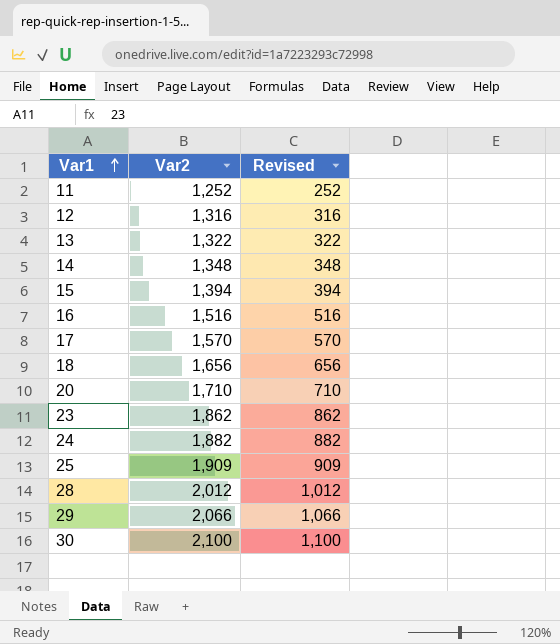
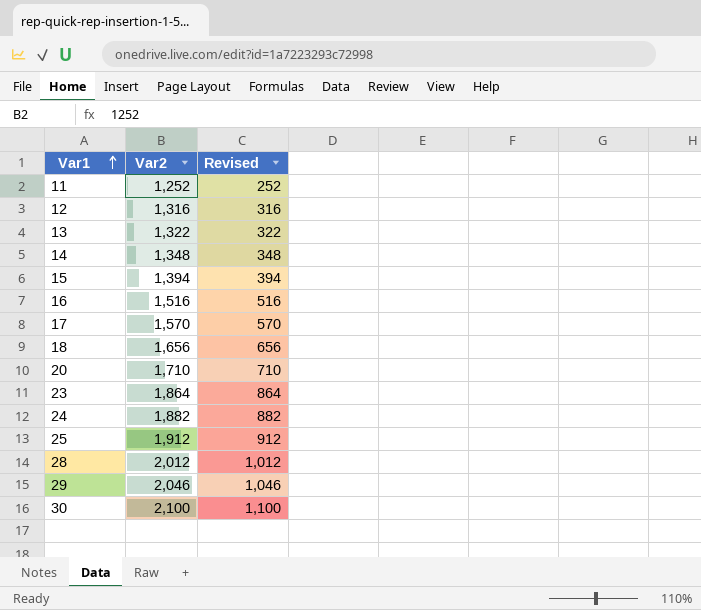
23 | Var2: 1,862 -> 1,864
23 | Revised: 862 -> 864
25 | Var2: 1,909 -> 1,912
25 | Revised: 909 -> 912
29 | Var2: 2,066 -> 2,046
29 | Revised: 1,066 -> 1,046

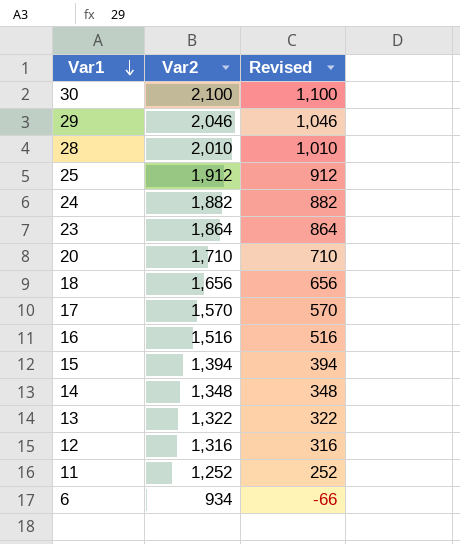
row order: Var1 ascending -> Var1 descending
28 | Var2: 2,012 -> 2,010
28 | Revised: 1,012 -> 1,010
row 6: none -> 934 | -66

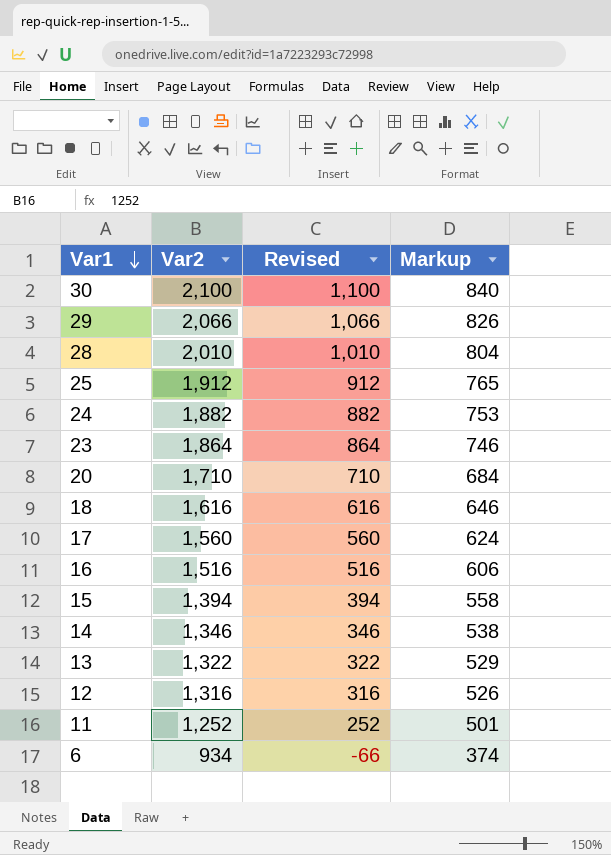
column Markup | formula: none -> [Var2] * 0.4
29 | Var2: 2,046 -> 2,066
29 | Revised: 1,046 -> 1,066
18 | Var2: 1,656 -> 1,616
18 | Revised: 656 -> 616
17 | Var2: 1,570 -> 1,560
17 | Revised: 570 -> 560
14 | Var2: 1,348 -> 1,346
14 | Revised: 348 -> 346

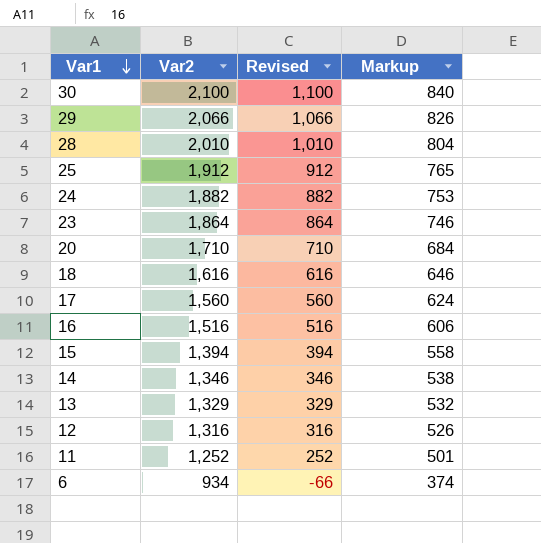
13 | Var2: 1,322 -> 1,329
13 | Revised: 322 -> 329
13 | Markup: 529 -> 532

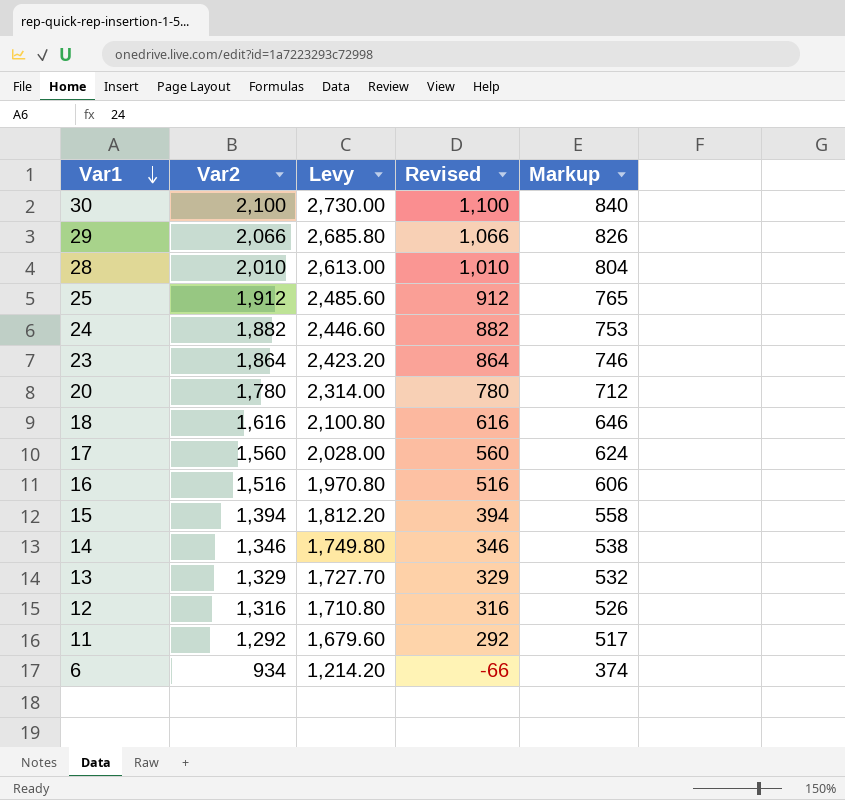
column Levy | formula: none -> [Var2] * 1.3
20 | Var2: 1,710 -> 1,780
20 | Revised: 710 -> 780
20 | Markup: 684 -> 712
11 | Var2: 1,252 -> 1,292
11 | Revised: 252 -> 292
11 | Markup: 501 -> 517

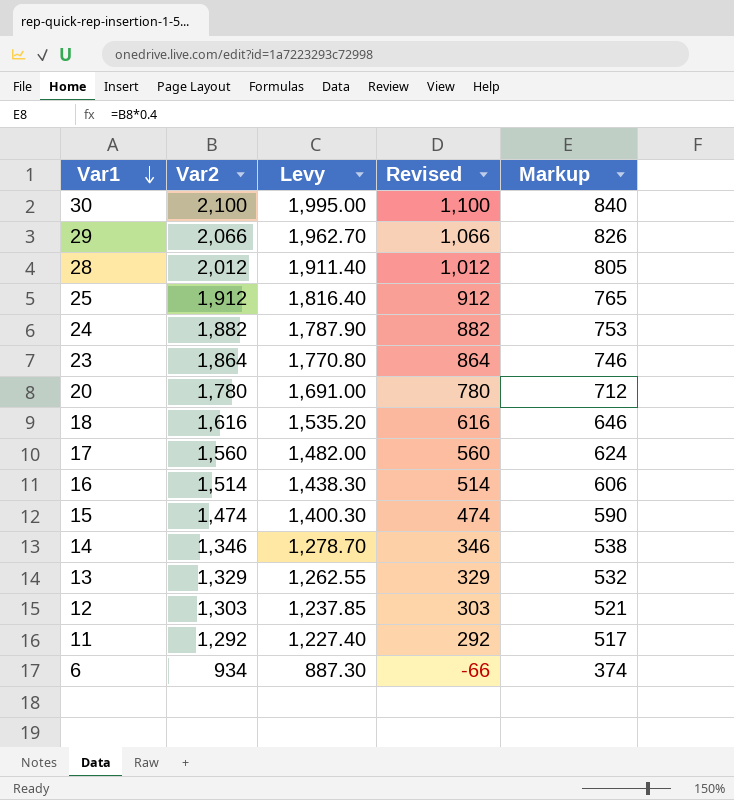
column Levy | formula: [Var2] * 1.3 -> [Var2] * 0.95
28 | Var2: 2,010 -> 2,012
28 | Revised: 1,010 -> 1,012
28 | Markup: 804 -> 805
16 | Var2: 1,516 -> 1,514
16 | Revised: 516 -> 514
15 | Var2: 1,394 -> 1,474
15 | Revised: 394 -> 474
15 | Markup: 558 -> 590
12 | Var2: 1,316 -> 1,303
12 | Revised: 316 -> 303
12 | Markup: 526 -> 521

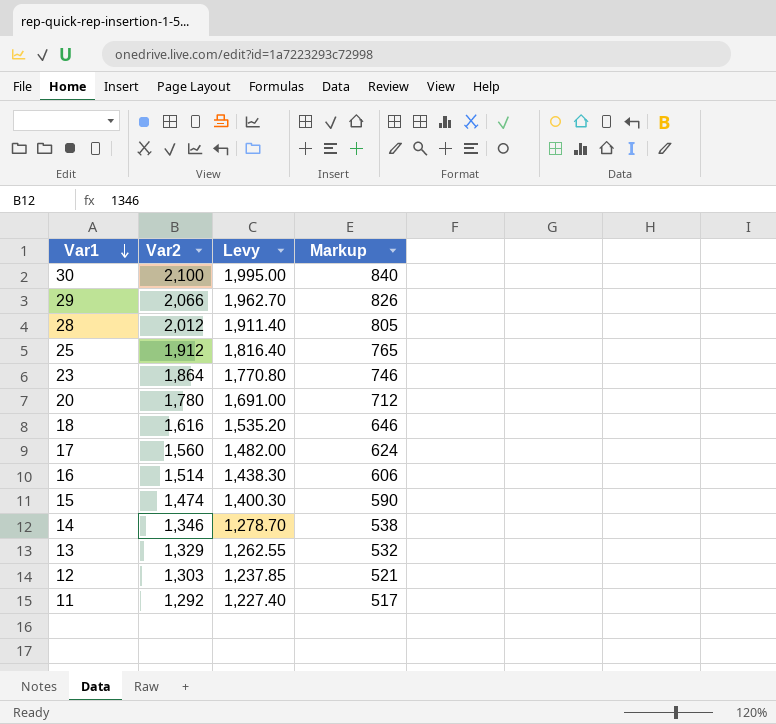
column Revised | formula: [Var2] - 1000 -> none
row 24: 1,882 | 1,787.90 | 882 | 753 -> none
row 6: 934 | 887.30 | -66 | 374 -> none

